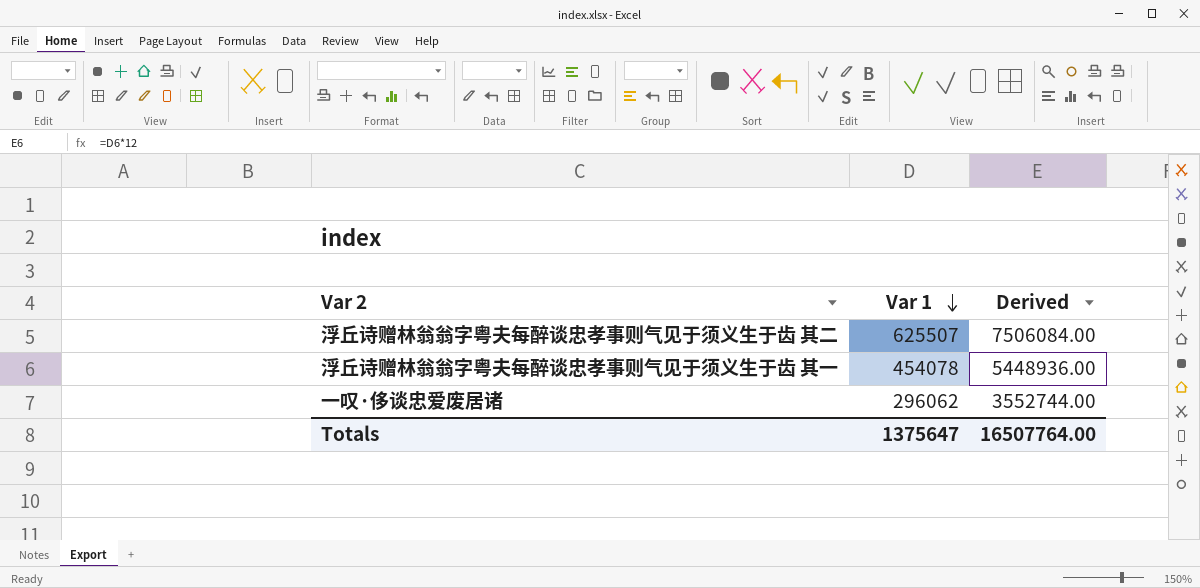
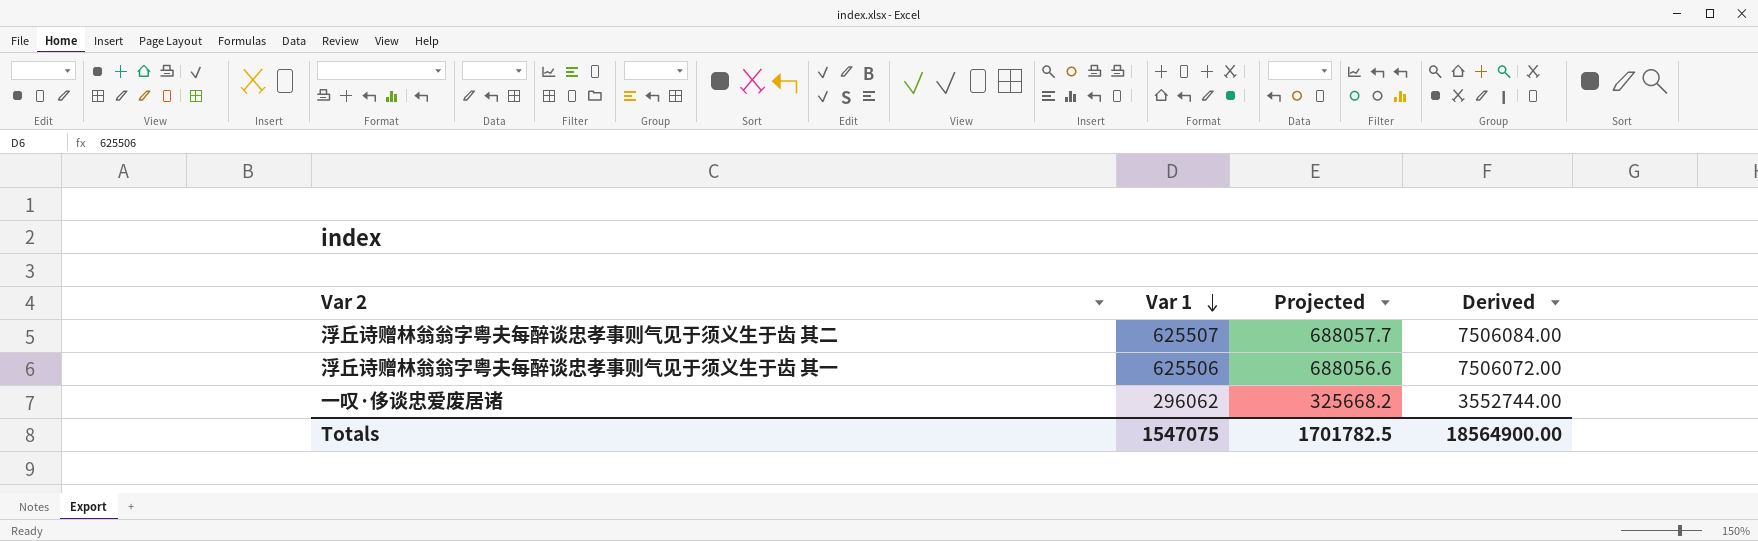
column Projected | formula: none -> [Var 1] * 1.1
浮丘诗赠林翁翁字粤夫每醉谈忠孝事则气见于须义生于齿 其一 | Var 1: 454078 -> 625506
浮丘诗赠林翁翁字粤夫每醉谈忠孝事则气见于须义生于齿 其一 | Derived: 5448936.00 -> 7506072.00
Totals | Var 1: 1375647 -> 1547075
Totals | Derived: 16507764.00 -> 18564900.00

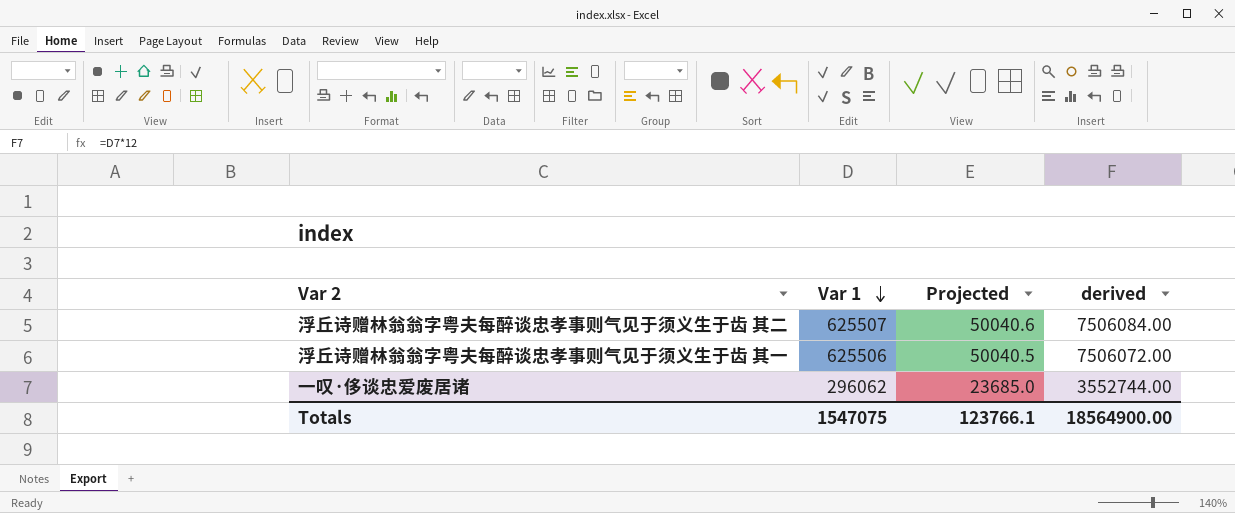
column Projected | formula: [Var 1] * 1.1 -> [Var 1] * 0.08
column name: Derived -> derived
Totals | Projected: 1701782.5 -> 123766.1

